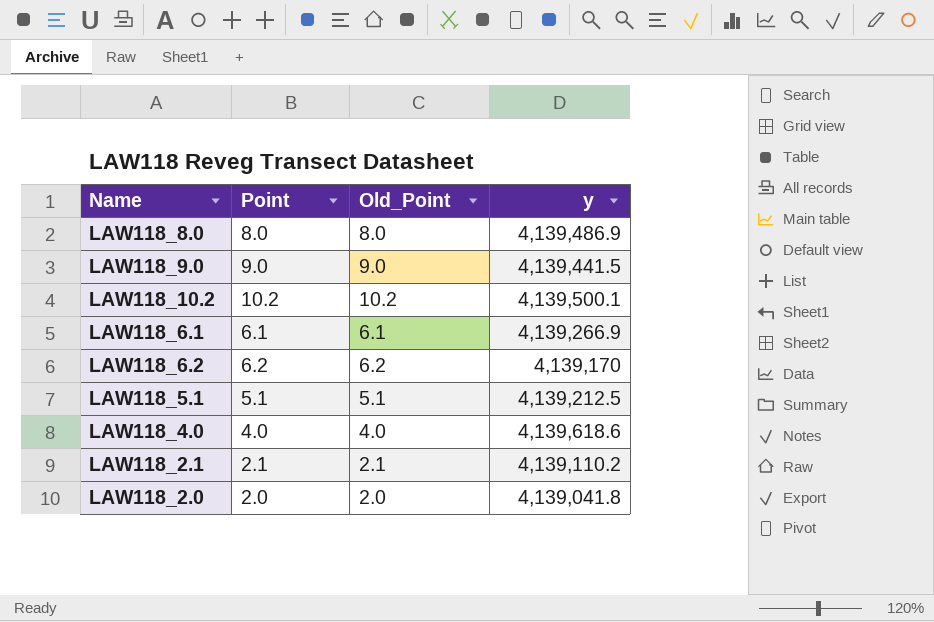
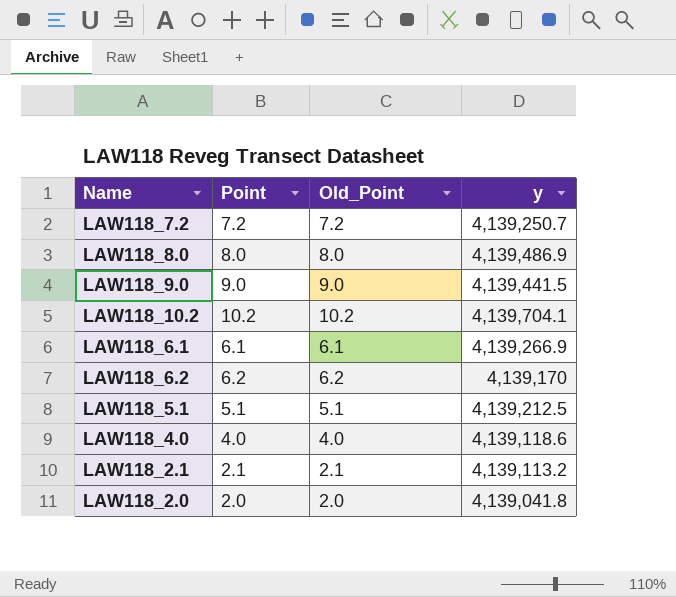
row LAW118_7.2: none -> 7.2 | 7.2 | 4,139,250.7
LAW118_10.2 | y: 4,139,500.1 -> 4,139,704.1
LAW118_4.0 | y: 4,139,618.6 -> 4,139,118.6
LAW118_2.1 | y: 4,139,110.2 -> 4,139,113.2

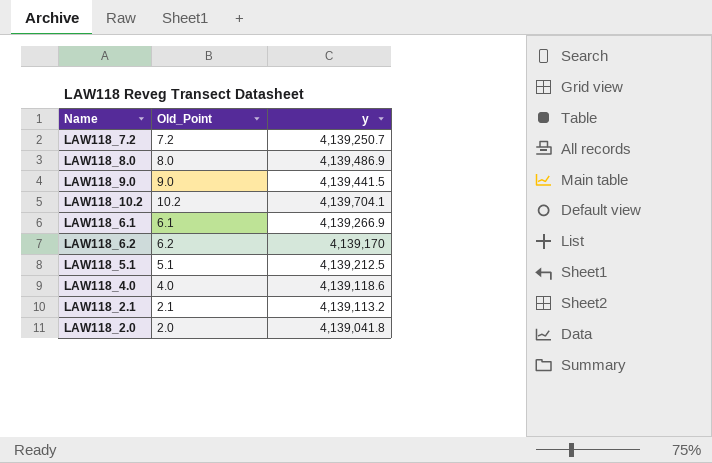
column Point | position: 2 -> none

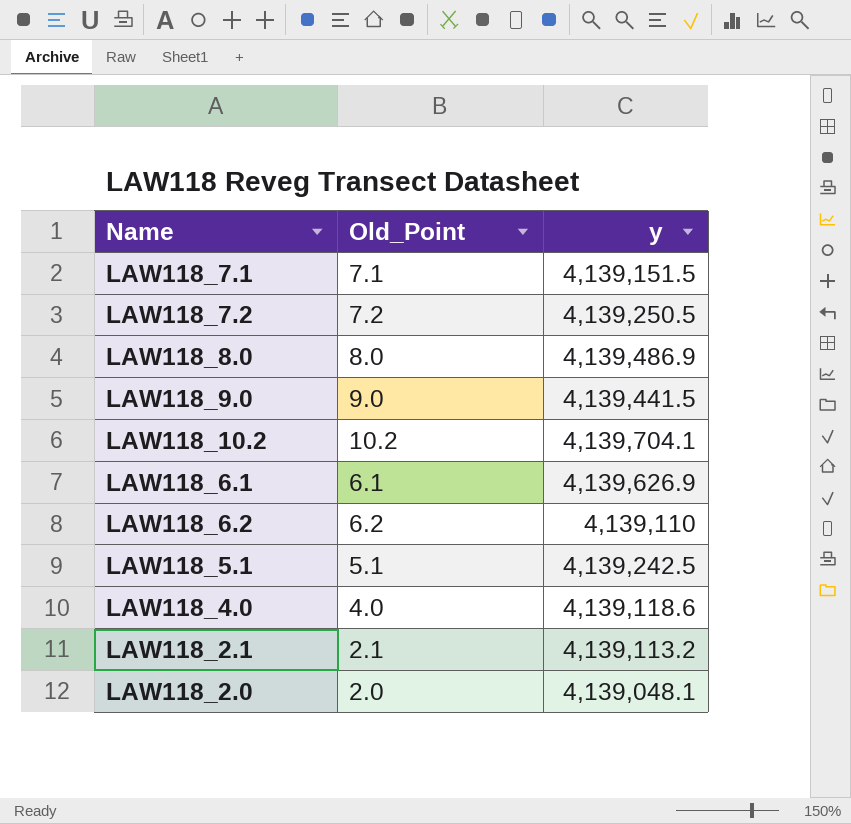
row LAW118_7.1: none -> 7.1 | 4,139,151.5
LAW118_7.2 | y: 4,139,250.7 -> 4,139,250.5
LAW118_6.1 | y: 4,139,266.9 -> 4,139,626.9
LAW118_6.2 | y: 4,139,170 -> 4,139,110
LAW118_5.1 | y: 4,139,212.5 -> 4,139,242.5
LAW118_2.0 | y: 4,139,041.8 -> 4,139,048.1

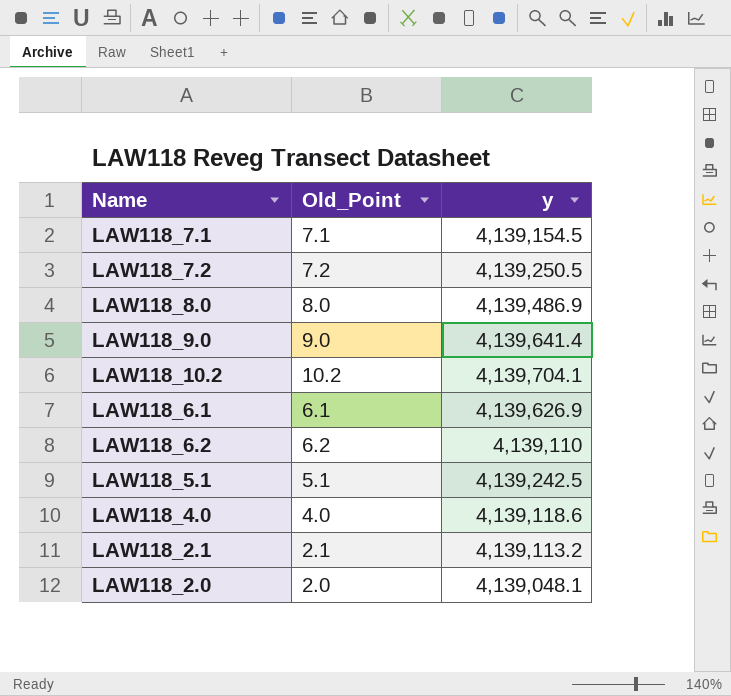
LAW118_7.1 | y: 4,139,151.5 -> 4,139,154.5
LAW118_9.0 | y: 4,139,441.5 -> 4,139,641.4

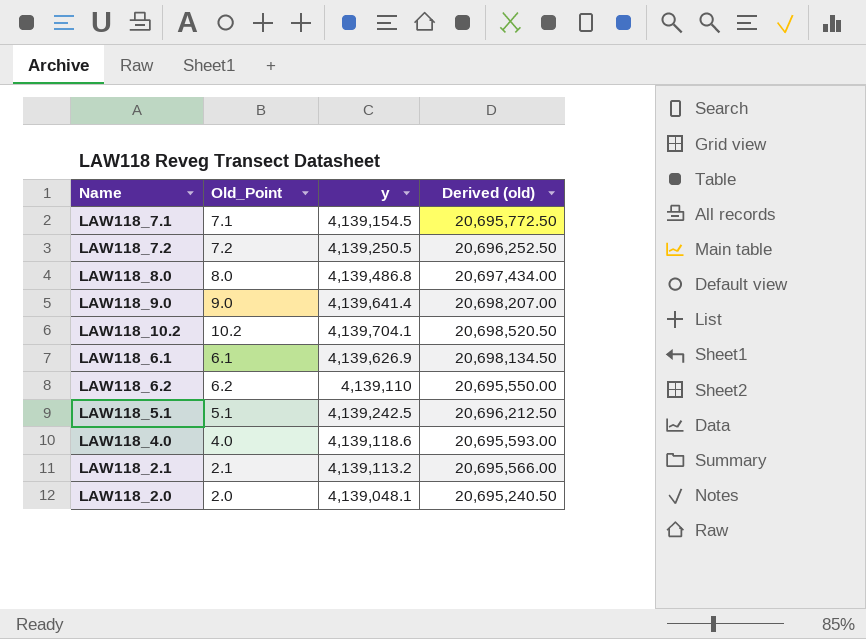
column Derived (old) | formula: none -> [y] * 5
LAW118_8.0 | y: 4,139,486.9 -> 4,139,486.8

